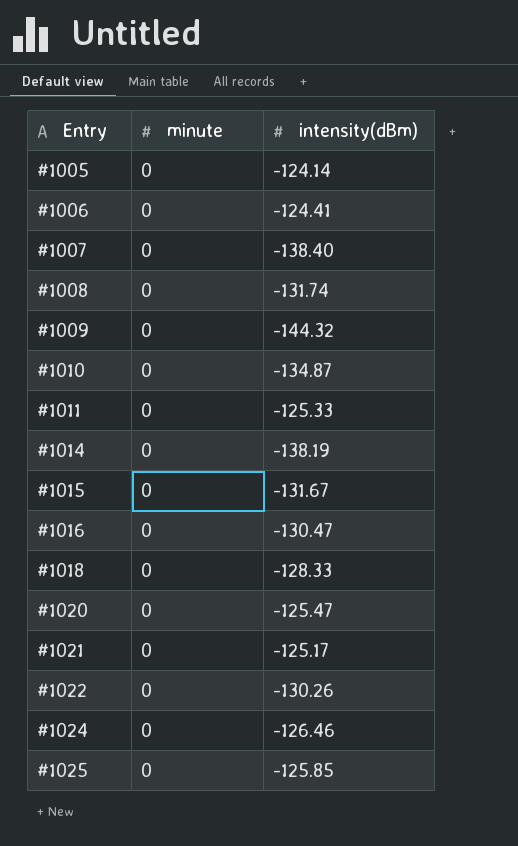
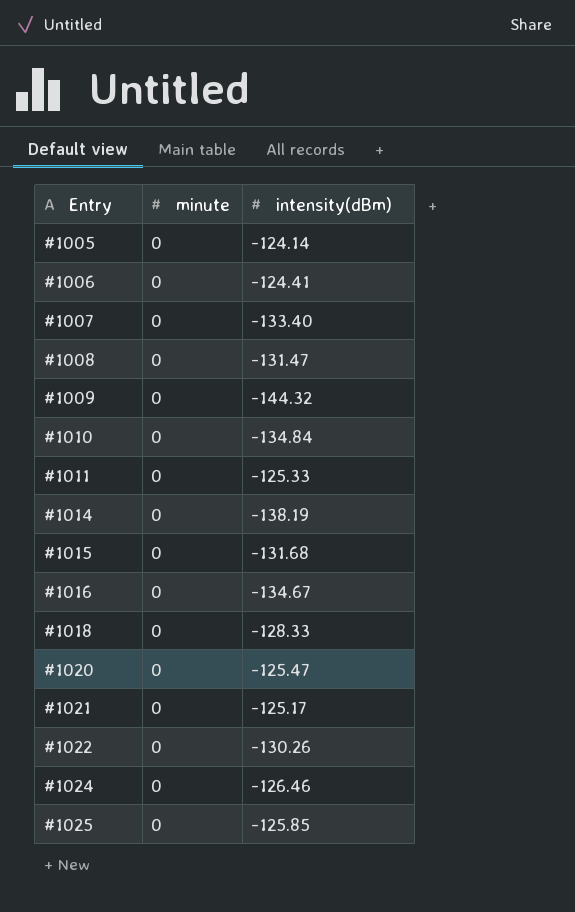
#1007 | intensity(dBm): -138.40 -> -133.40
#1008 | intensity(dBm): -131.74 -> -131.47
#1010 | intensity(dBm): -134.87 -> -134.84
#1015 | intensity(dBm): -131.67 -> -131.68
#1016 | intensity(dBm): -130.47 -> -134.67

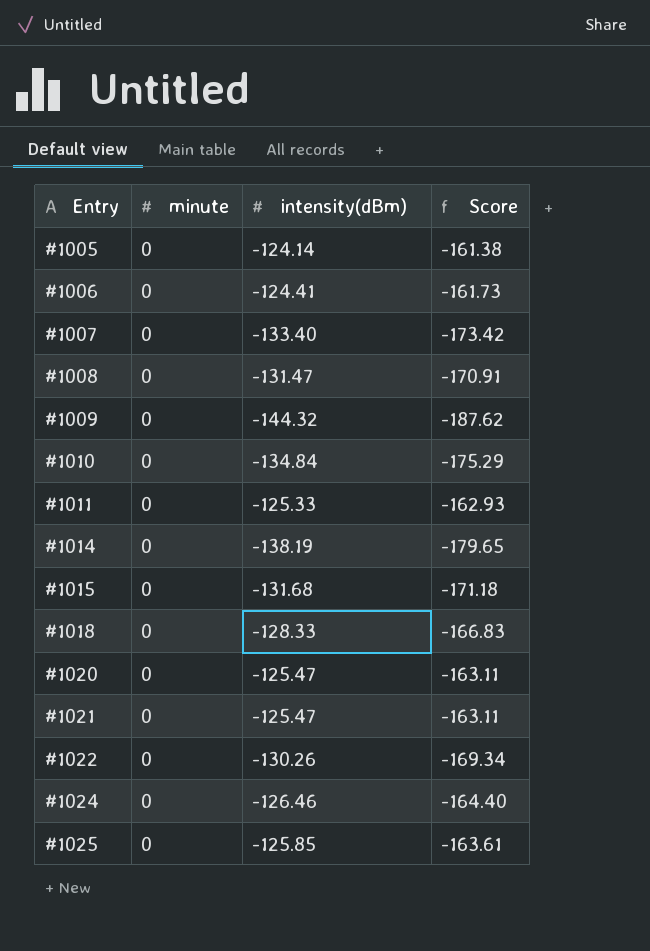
column Score | formula: none -> [intensity(dBm)] * 1.3
row #1016: 0 | -134.67 -> none
#1021 | intensity(dBm): -125.17 -> -125.47

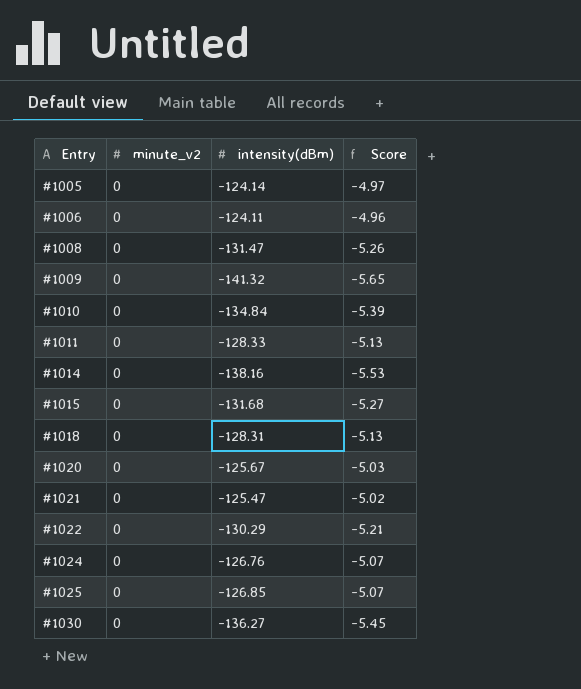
column name: minute -> minute_v2
column Score | formula: [intensity(dBm)] * 1.3 -> [intensity(dBm)] * 0.04
row #1007: 0 | -133.40 | -173.42 -> none
#1006 | intensity(dBm): -124.41 -> -124.11
#1009 | intensity(dBm): -144.32 -> -141.32
#1011 | intensity(dBm): -125.33 -> -128.33
#1014 | intensity(dBm): -138.19 -> -138.16
#1018 | intensity(dBm): -128.33 -> -128.31
#1020 | intensity(dBm): -125.47 -> -125.67
#1022 | intensity(dBm): -130.26 -> -130.29
#1024 | intensity(dBm): -126.46 -> -126.76
#1025 | intensity(dBm): -125.85 -> -126.85
row #1030: none -> 0 | -136.27 | -5.45

